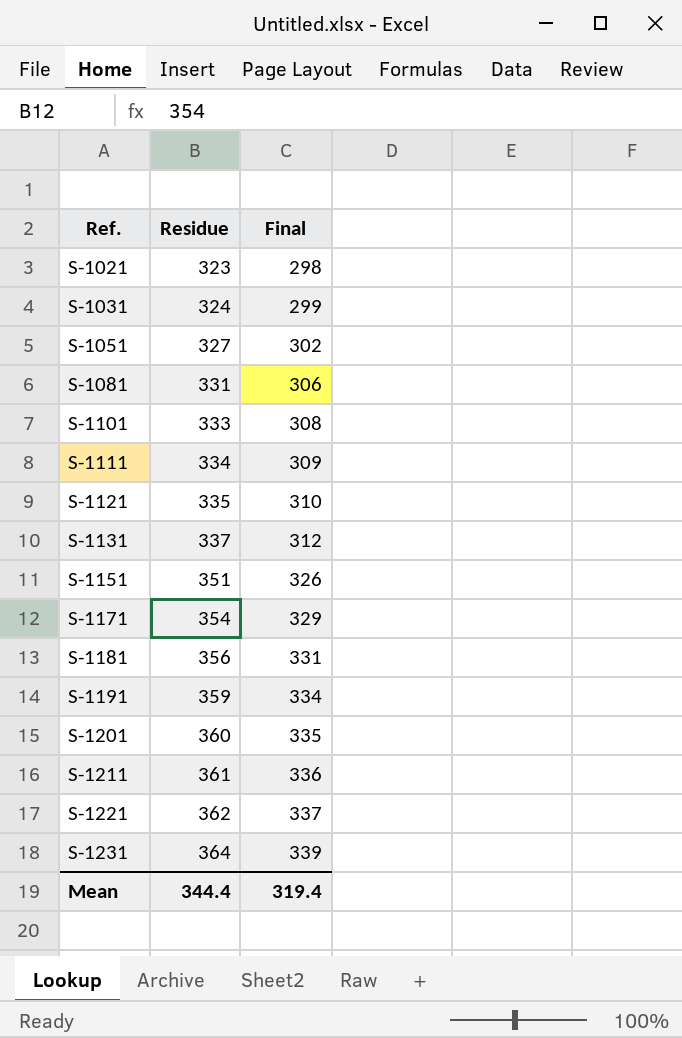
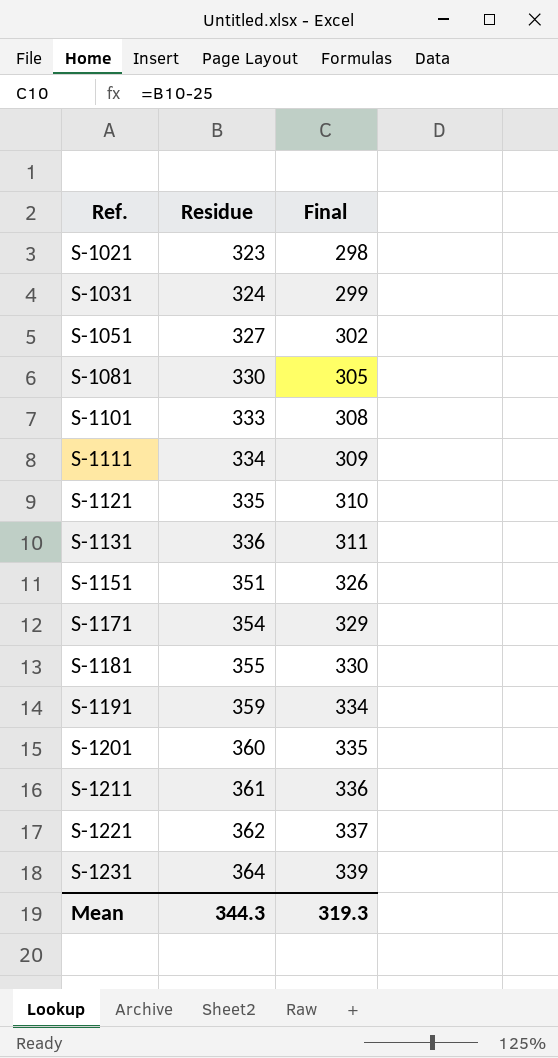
S-1081 | Residue: 331 -> 330
S-1081 | Final: 306 -> 305
S-1131 | Residue: 337 -> 336
S-1131 | Final: 312 -> 311
S-1181 | Residue: 356 -> 355
S-1181 | Final: 331 -> 330
Mean | Residue: 344.4 -> 344.3
Mean | Final: 319.4 -> 319.3

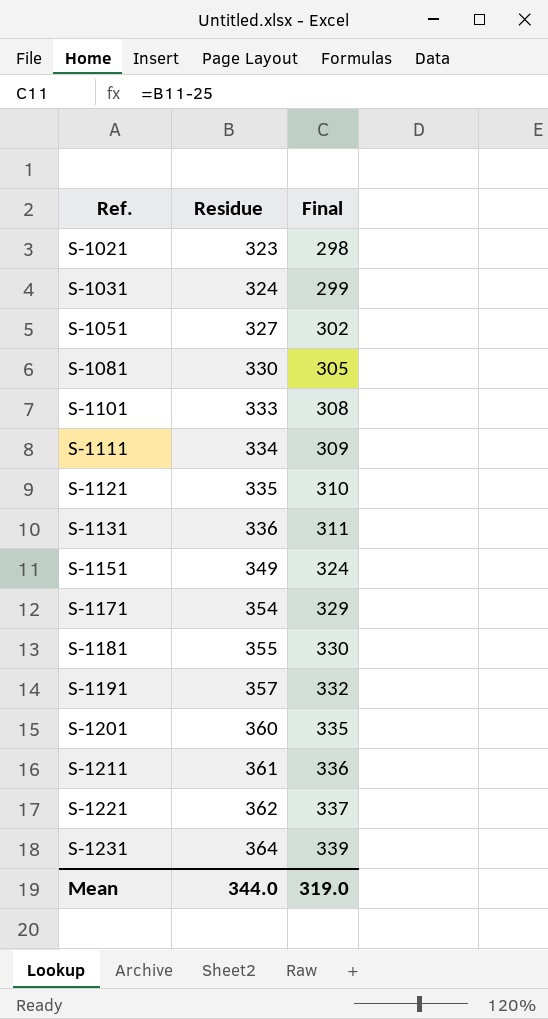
S-1151 | Residue: 351 -> 349
S-1151 | Final: 326 -> 324
S-1191 | Residue: 359 -> 357
S-1191 | Final: 334 -> 332
Mean | Residue: 344.3 -> 344.0
Mean | Final: 319.3 -> 319.0

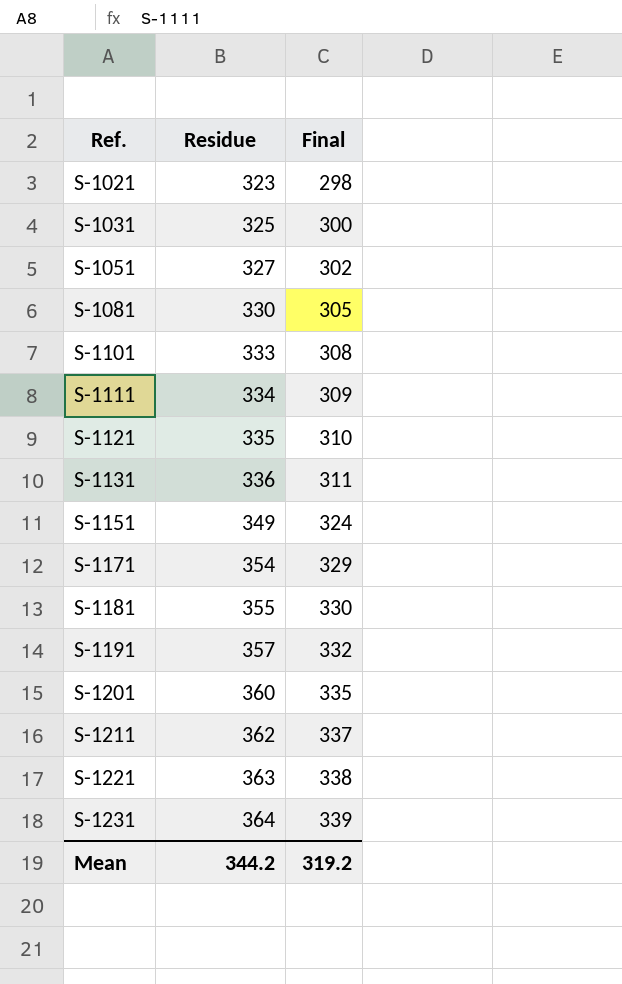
S-1031 | Residue: 324 -> 325
S-1031 | Final: 299 -> 300
S-1211 | Residue: 361 -> 362
S-1211 | Final: 336 -> 337
S-1221 | Residue: 362 -> 363
S-1221 | Final: 337 -> 338
Mean | Residue: 344.0 -> 344.2
Mean | Final: 319.0 -> 319.2

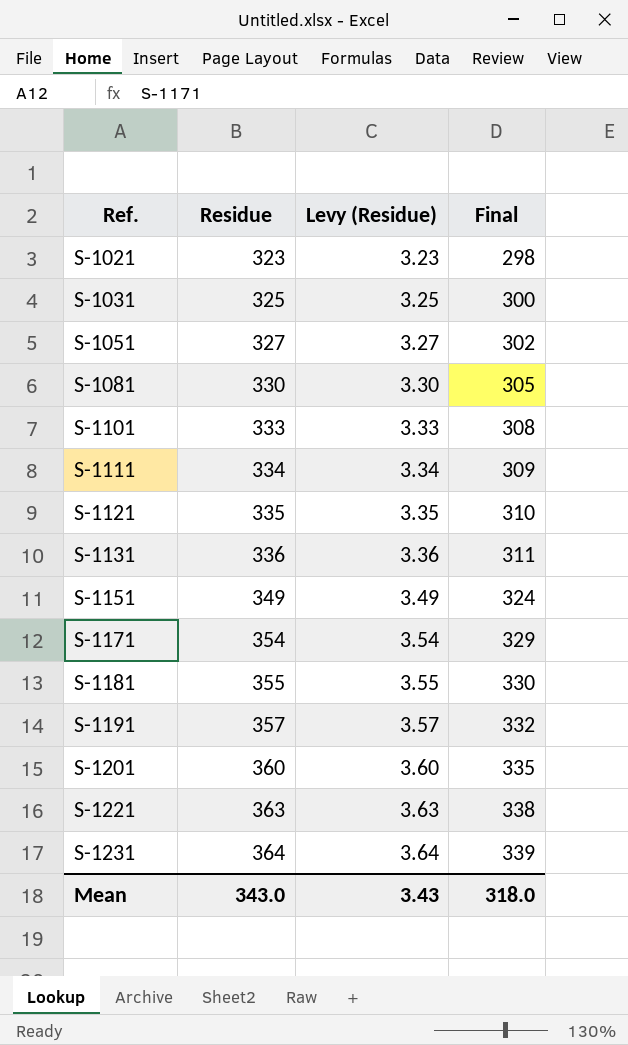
column Levy (Residue) | formula: none -> [Residue] * 0.01
row S-1211: 362 | 337 -> none
Mean | Residue: 344.2 -> 343.0
Mean | Final: 319.2 -> 318.0

